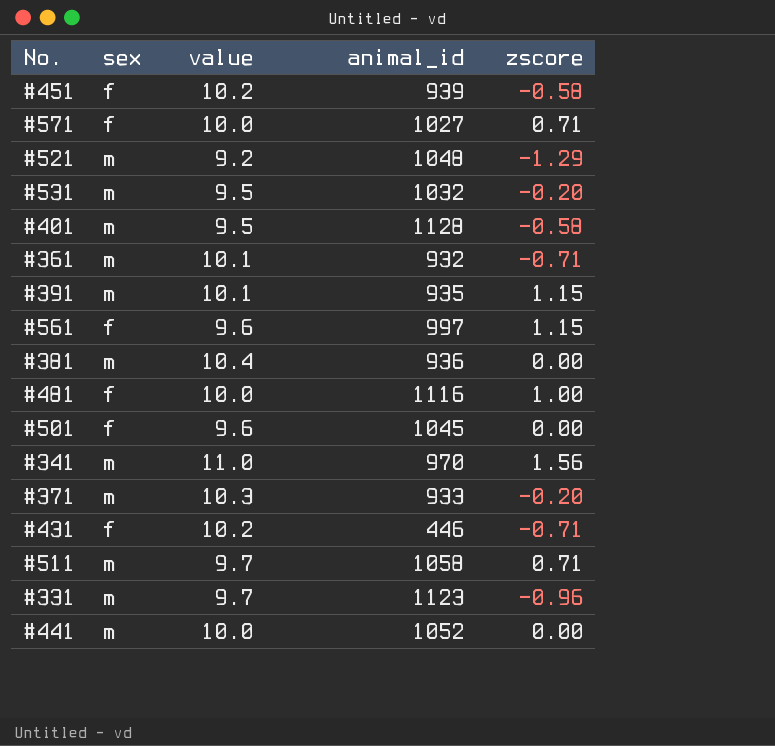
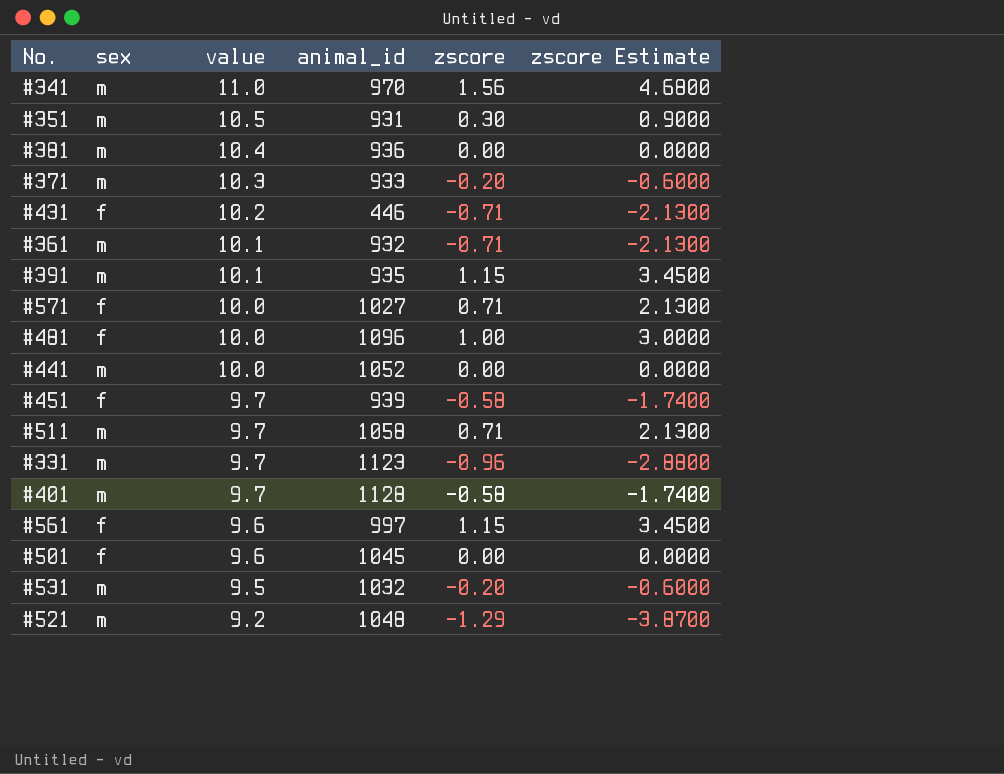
row order: none -> value descending
column zscore Estimate | formula: none -> [zscore] * 3
row #351: none -> m | 10.5 | 931 | 0.30 | 0.9000
#481 | animal_id: 1116 -> 1096
#451 | value: 10.2 -> 9.7
#401 | value: 9.5 -> 9.7

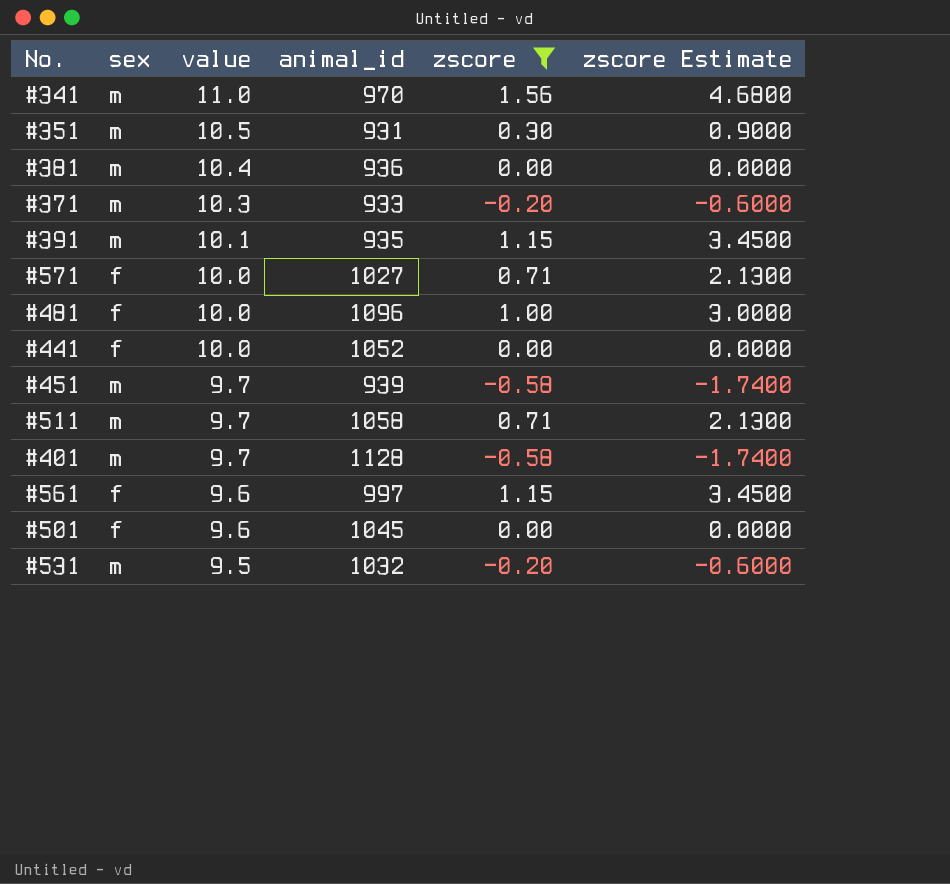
filter: none -> zscore >= -0.58
#441 | sex: m -> f
#451 | sex: f -> m

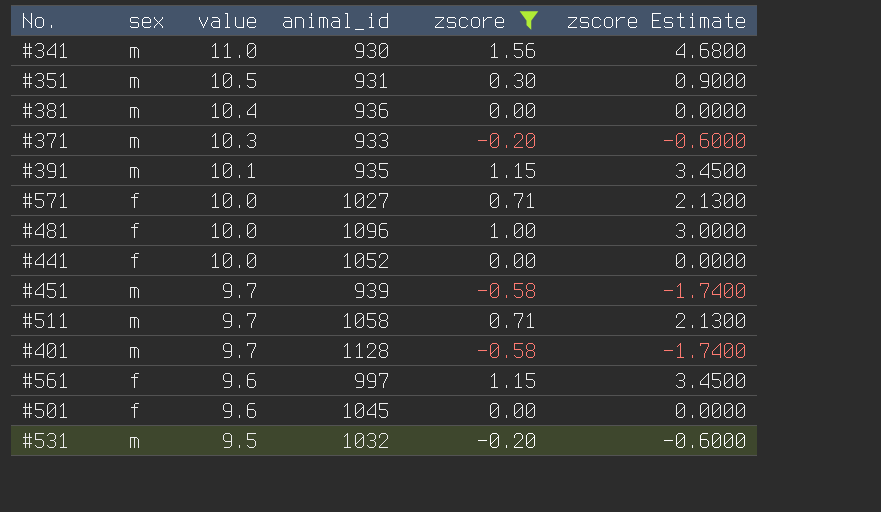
#341 | animal_id: 970 -> 930

